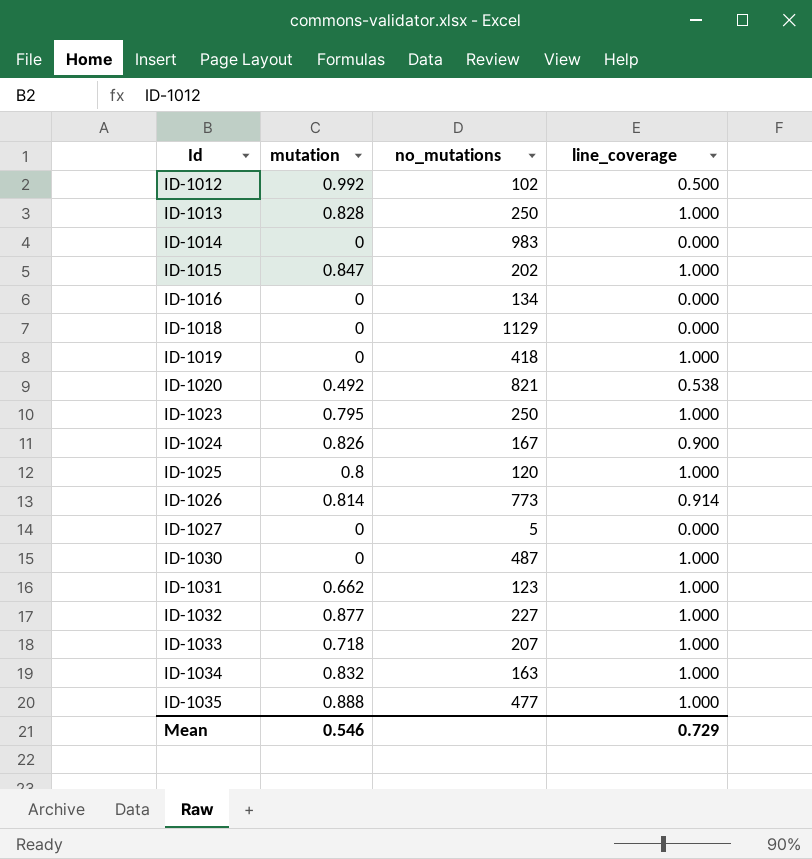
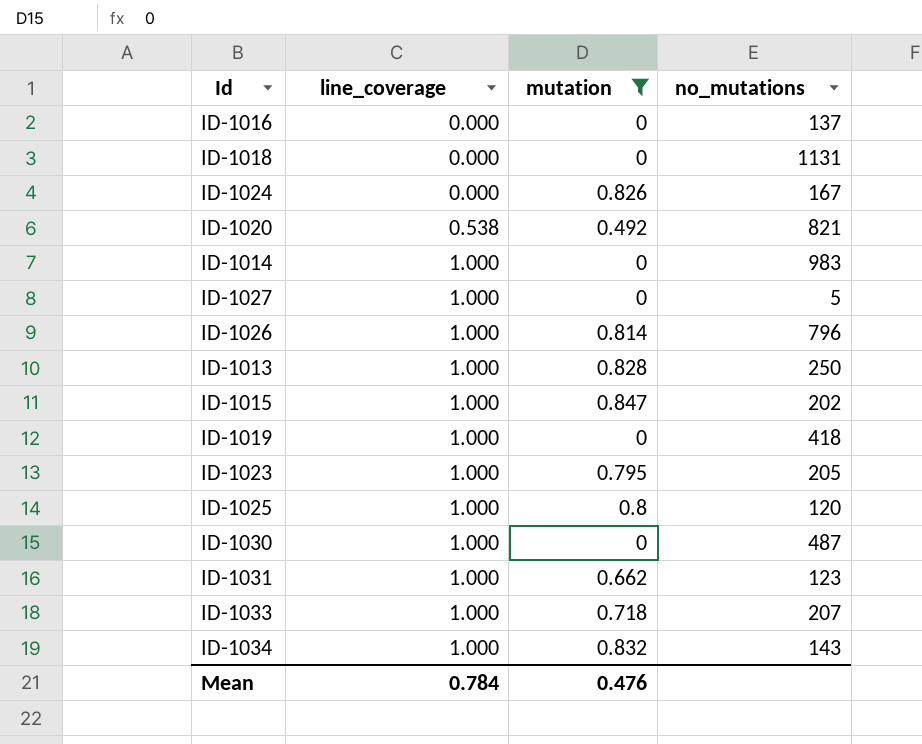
filter: none -> mutation <= 0.847
row order: Id ascending -> line_coverage ascending
column line_coverage | position: 4 -> 2
ID-1016 | no_mutations: 134 -> 137
ID-1018 | no_mutations: 1129 -> 1131
ID-1024 | line_coverage: 0.900 -> 0.000
ID-1014 | line_coverage: 0.000 -> 1.000
ID-1027 | line_coverage: 0.000 -> 1.000
ID-1026 | line_coverage: 0.914 -> 1.000
ID-1026 | no_mutations: 773 -> 796
ID-1023 | no_mutations: 250 -> 205
ID-1034 | no_mutations: 163 -> 143
Mean | line_coverage: 0.729 -> 0.784
Mean | mutation: 0.546 -> 0.476

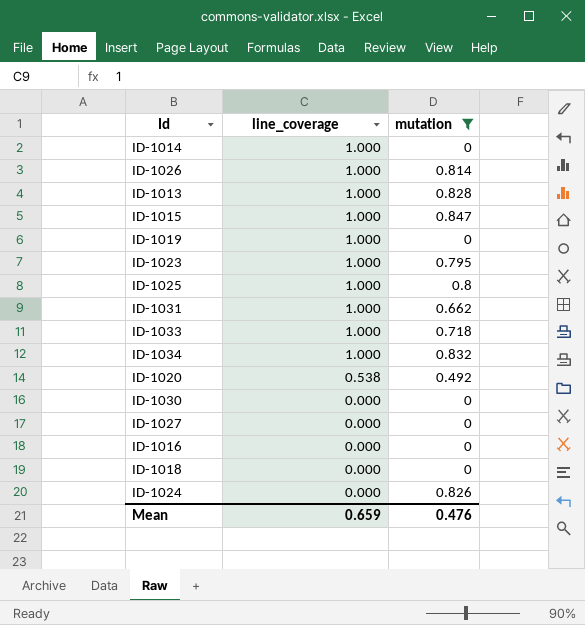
row order: line_coverage ascending -> line_coverage descending
column no_mutations | position: 4 -> none
ID-1030 | line_coverage: 1.000 -> 0.000
ID-1027 | line_coverage: 1.000 -> 0.000
Mean | line_coverage: 0.784 -> 0.659

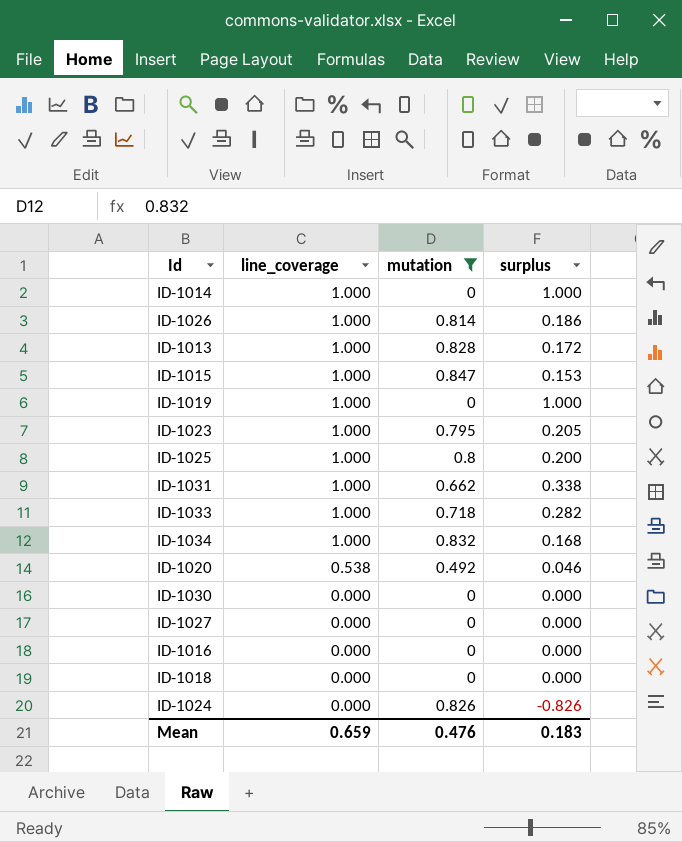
column surplus | formula: none -> [line_coverage] - [mutation]

